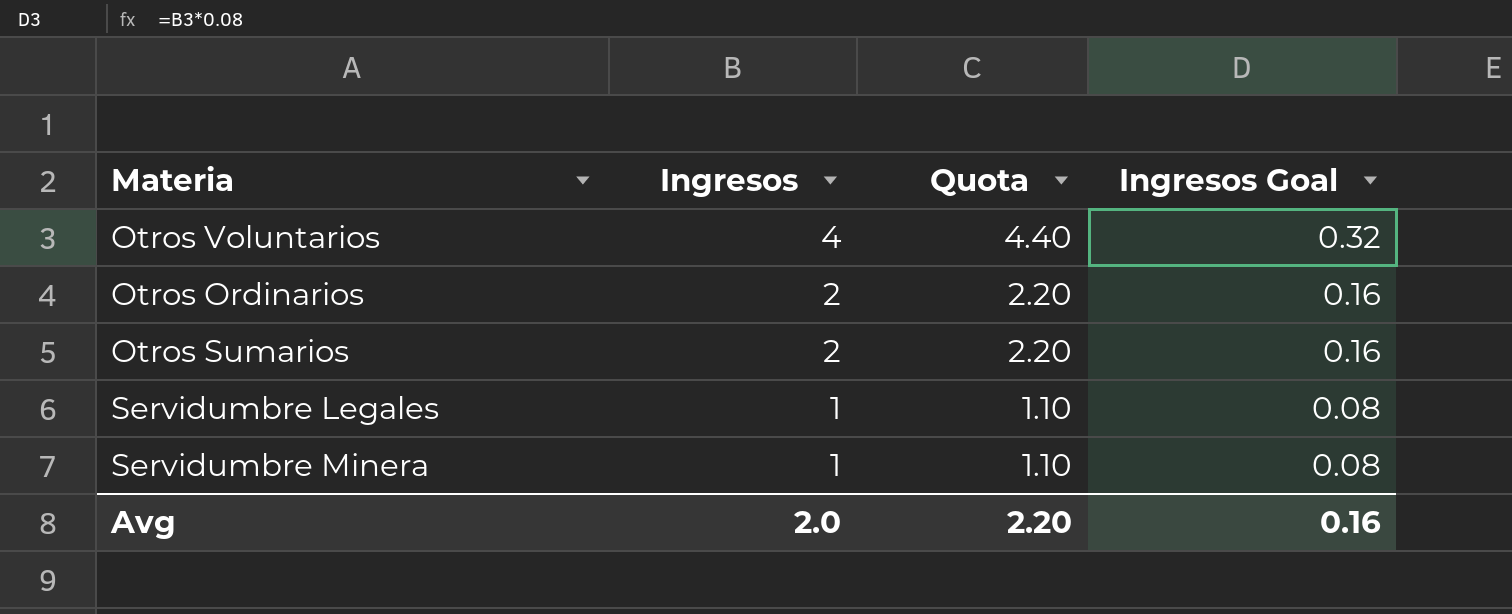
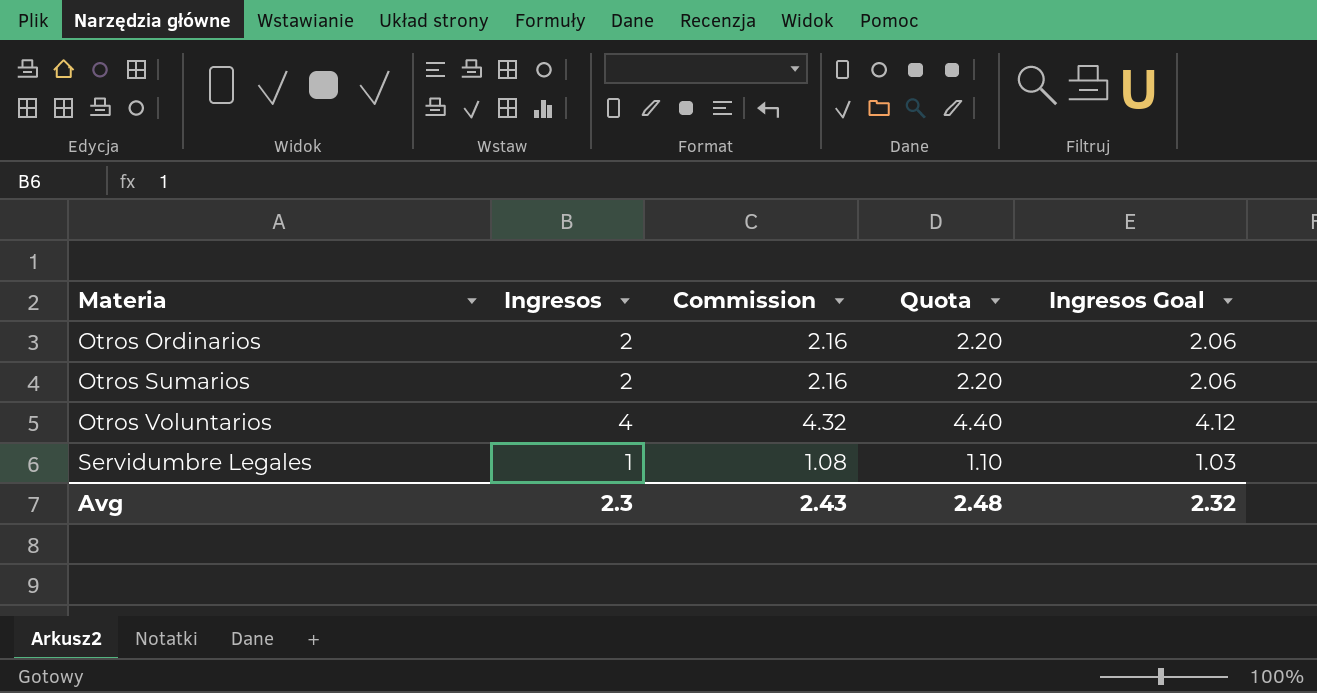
row order: Ingresos descending -> Materia ascending
column Commission | formula: none -> [Ingresos] * 1.08
column Ingresos Goal | formula: [Ingresos] * 0.08 -> [Ingresos] * 1.03
row Servidumbre Minera: 1 | 1.10 | 0.08 -> none
Avg | Ingresos: 2.0 -> 2.3
Avg | Quota: 2.20 -> 2.48
Avg | Ingresos Goal: 0.16 -> 2.32

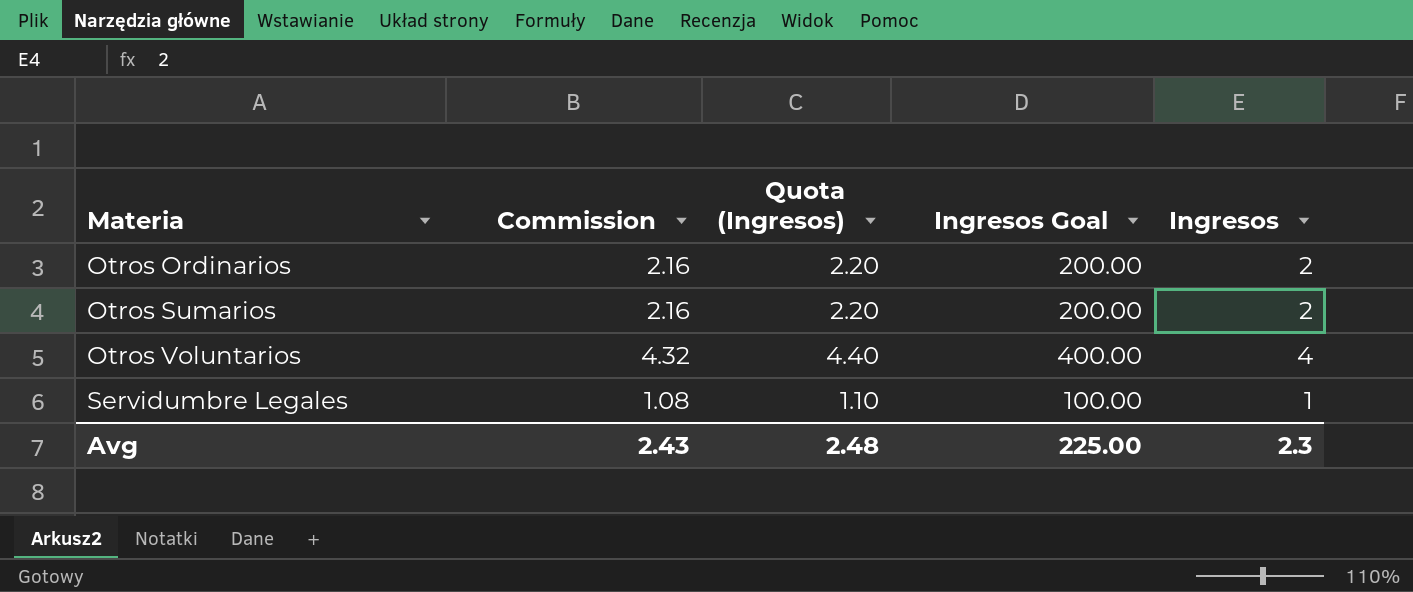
column name: Quota -> Quota (Ingresos)
column Ingresos Goal | formula: [Ingresos] * 1.03 -> [Ingresos] * 100
column Ingresos | position: 2 -> 5
Avg | Ingresos Goal: 2.32 -> 225.00

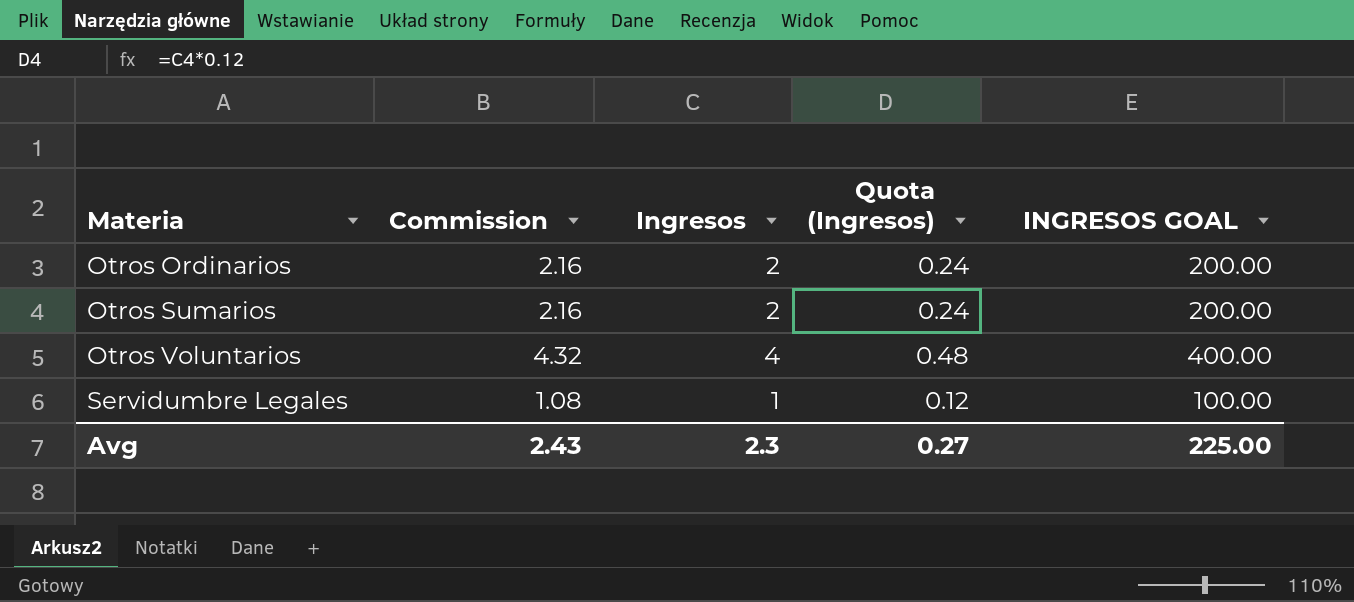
column Ingresos | position: 5 -> 3
column Quota (Ingresos) | formula: [Ingresos] * 1.1 -> [Ingresos] * 0.12
column name: Ingresos Goal -> INGRESOS GOAL
Avg | Quota (Ingresos): 2.48 -> 0.27

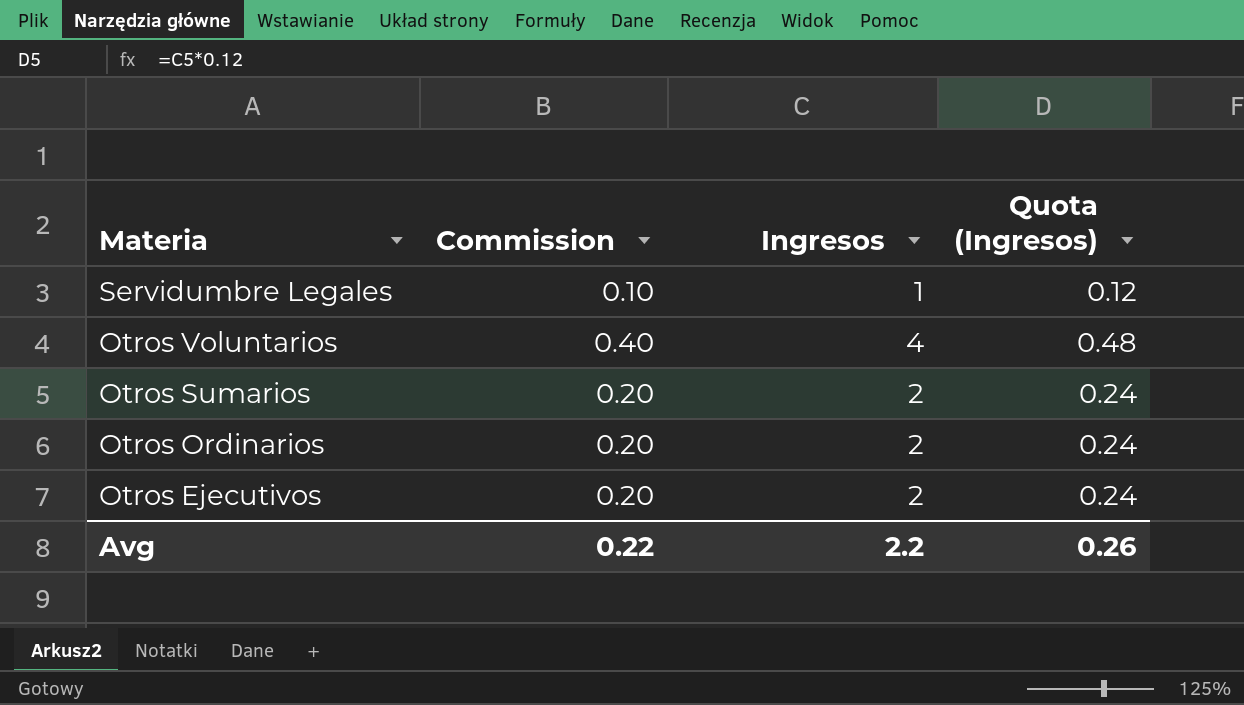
row order: Materia ascending -> Materia descending
column INGRESOS GOAL | formula: [Ingresos] * 100 -> none
column Commission | formula: [Ingresos] * 1.08 -> [Ingresos] * 0.1
row Otros Ejecutivos: none -> 0.20 | 2 | 0.24
Avg | Commission: 2.43 -> 0.22
Avg | Ingresos: 2.3 -> 2.2
Avg | Quota (Ingresos): 0.27 -> 0.26

